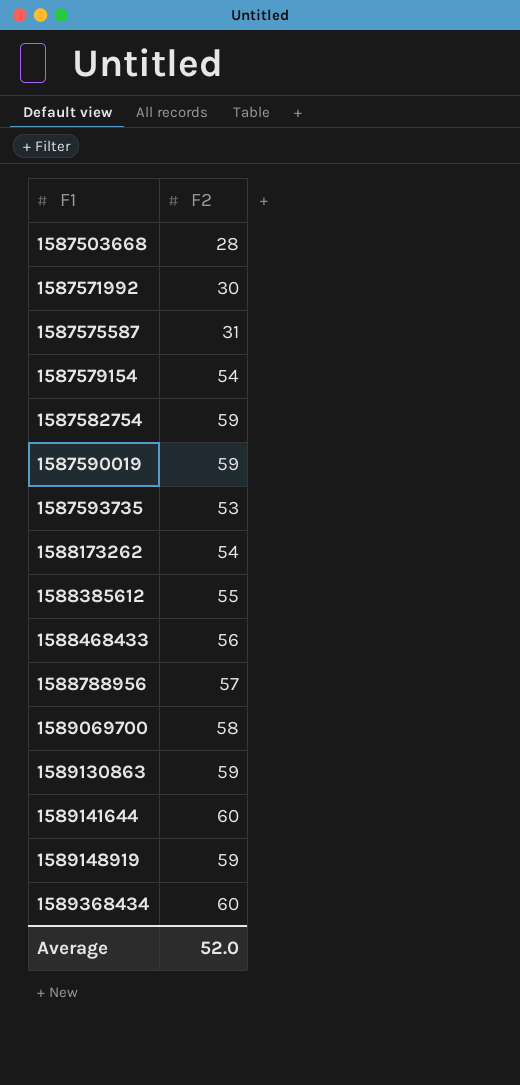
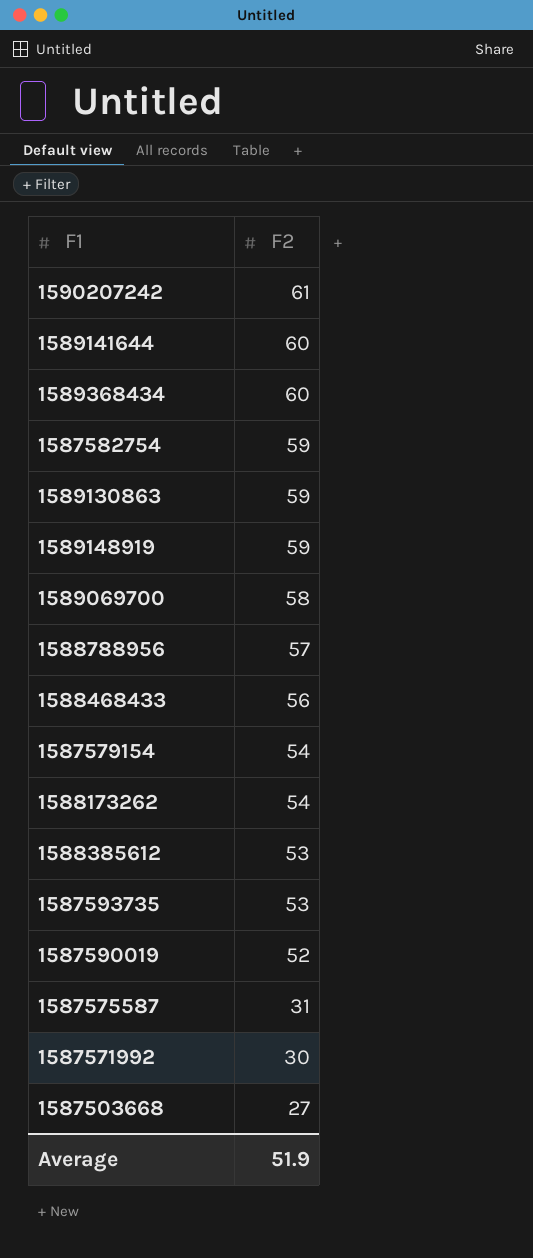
row order: F1 ascending -> F2 descending
row 1590207242: none -> 61
1588385612 | F2: 55 -> 53
1587590019 | F2: 59 -> 52
1587503668 | F2: 28 -> 27
Average | F2: 52.0 -> 51.9

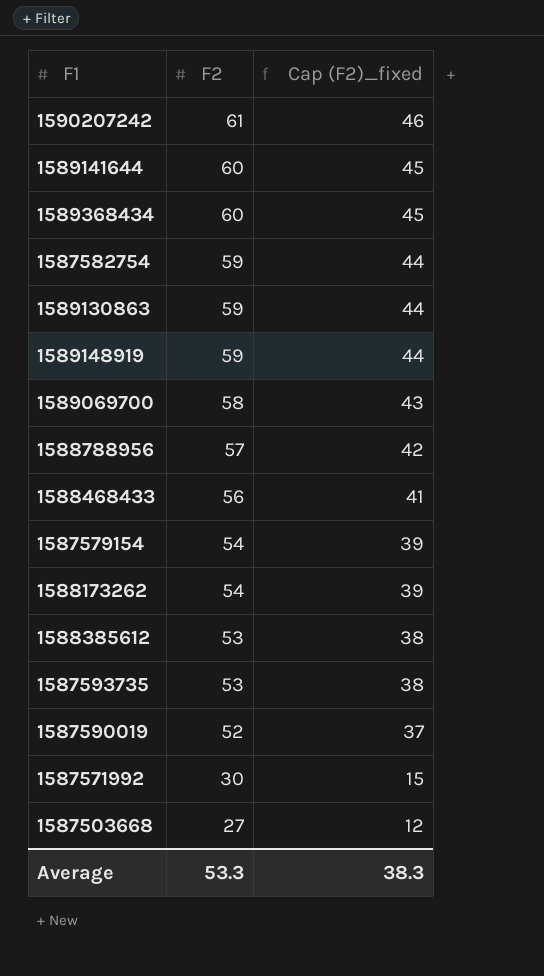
column Cap (F2)_fixed | formula: none -> [F2] - 15
row 1587575587: 31 -> none
Average | F2: 51.9 -> 53.3

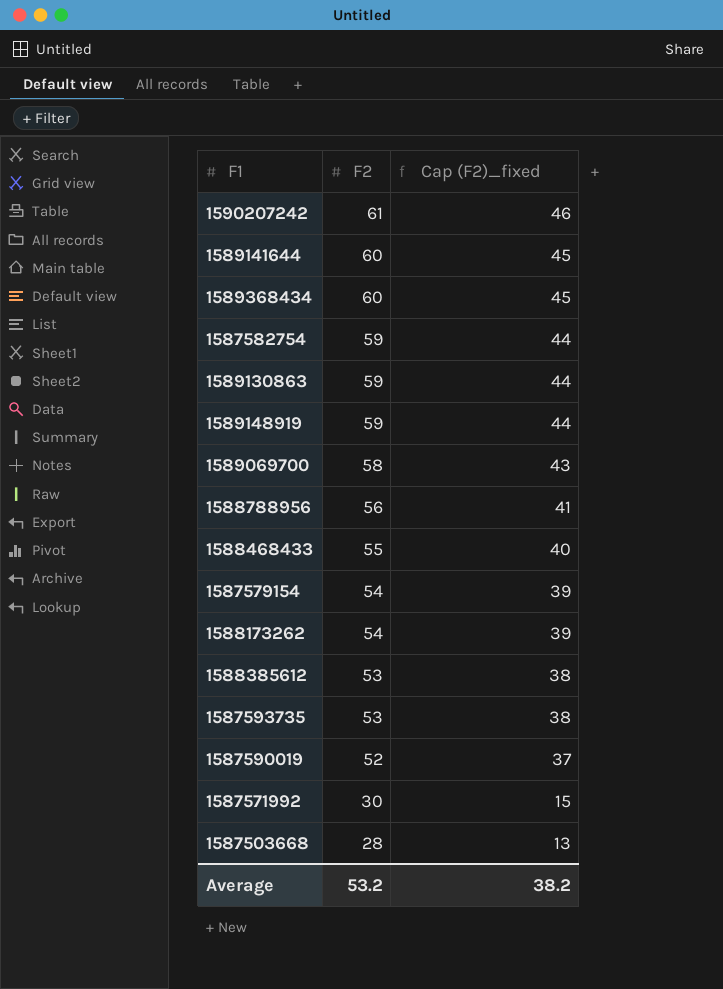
1588788956 | F2: 57 -> 56
1588788956 | Cap (F2)_fixed: 42 -> 41
1588468433 | F2: 56 -> 55
1588468433 | Cap (F2)_fixed: 41 -> 40
1587503668 | F2: 27 -> 28
1587503668 | Cap (F2)_fixed: 12 -> 13
Average | F2: 53.3 -> 53.2
Average | Cap (F2)_fixed: 38.3 -> 38.2

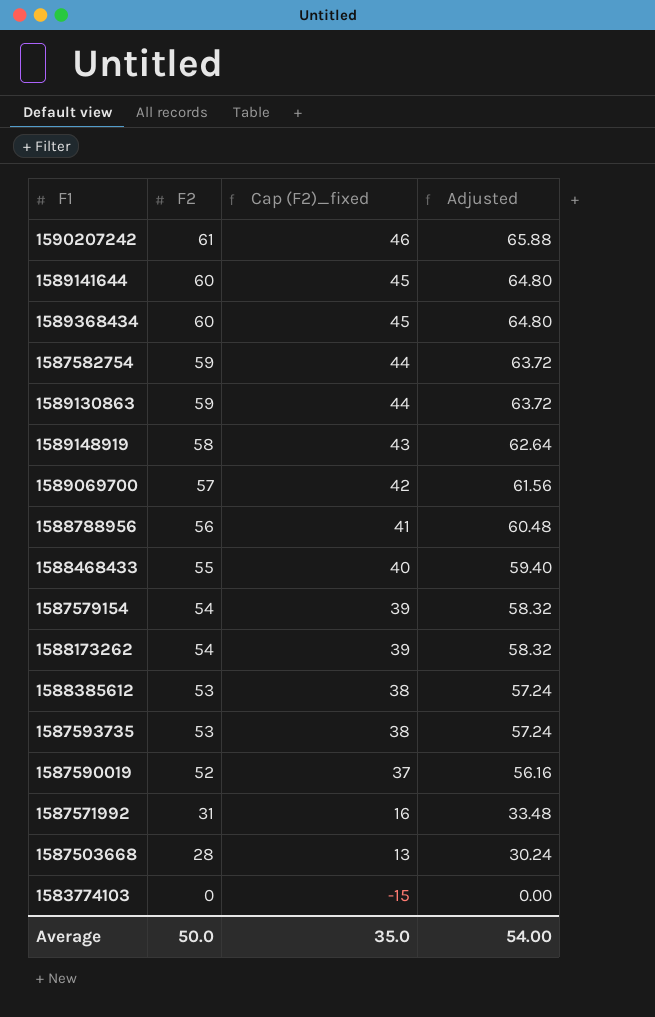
column Adjusted | formula: none -> [F2] * 1.08
1589148919 | F2: 59 -> 58
1589148919 | Cap (F2)_fixed: 44 -> 43
1589069700 | F2: 58 -> 57
1589069700 | Cap (F2)_fixed: 43 -> 42
1587571992 | F2: 30 -> 31
1587571992 | Cap (F2)_fixed: 15 -> 16
row 1583774103: none -> 0 | -15 | 0.00
Average | F2: 53.2 -> 50.0
Average | Cap (F2)_fixed: 38.2 -> 35.0

